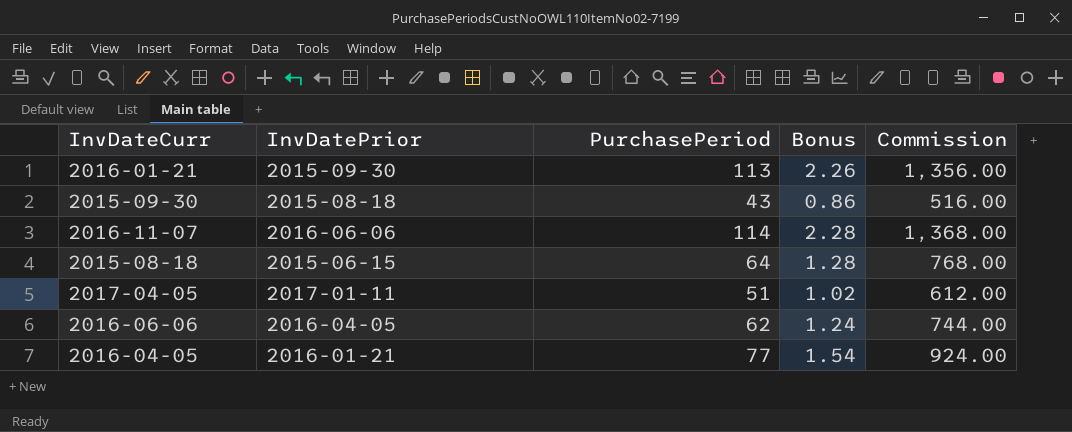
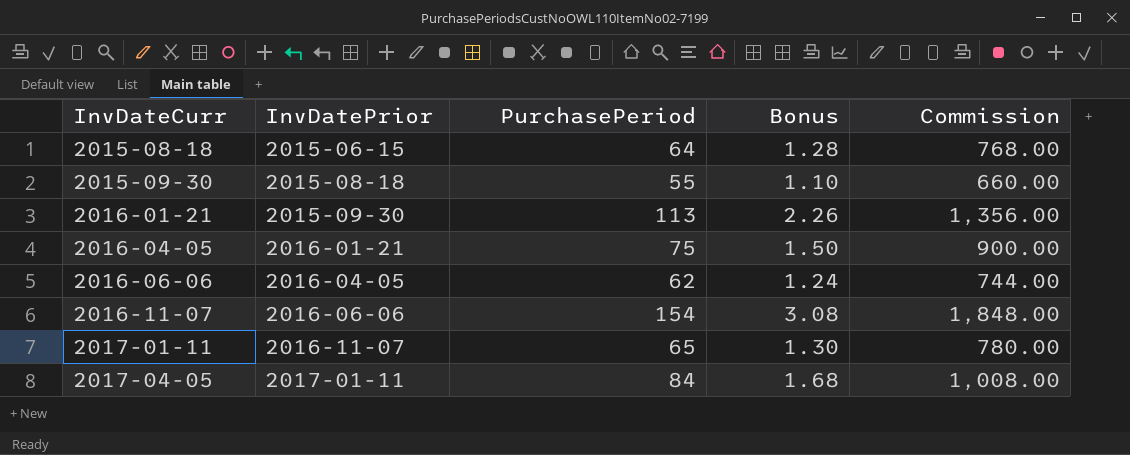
row order: none -> InvDateCurr ascending
2015-09-30 | PurchasePeriod: 43 -> 55
2015-09-30 | Bonus: 0.86 -> 1.10
2015-09-30 | Commission: 516.00 -> 660.00
2016-04-05 | PurchasePeriod: 77 -> 75
2016-04-05 | Bonus: 1.54 -> 1.50
2016-04-05 | Commission: 924.00 -> 900.00
2016-11-07 | PurchasePeriod: 114 -> 154
2016-11-07 | Bonus: 2.28 -> 3.08
2016-11-07 | Commission: 1,368.00 -> 1,848.00
row 2017-01-11: none -> 2016-11-07 | 65 | 1.30 | 780.00
2017-04-05 | PurchasePeriod: 51 -> 84
2017-04-05 | Bonus: 1.02 -> 1.68
2017-04-05 | Commission: 612.00 -> 1,008.00

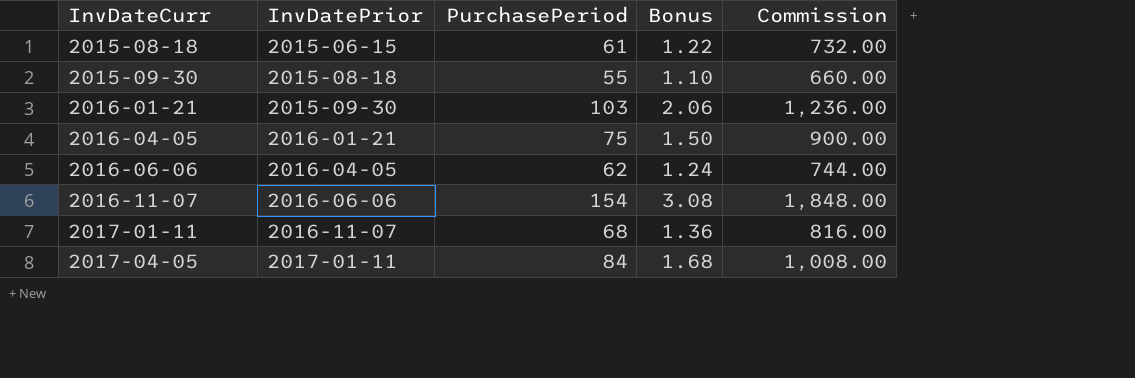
2015-08-18 | PurchasePeriod: 64 -> 61
2015-08-18 | Bonus: 1.28 -> 1.22
2015-08-18 | Commission: 768.00 -> 732.00
2016-01-21 | PurchasePeriod: 113 -> 103
2016-01-21 | Bonus: 2.26 -> 2.06
2016-01-21 | Commission: 1,356.00 -> 1,236.00
2017-01-11 | PurchasePeriod: 65 -> 68
2017-01-11 | Bonus: 1.30 -> 1.36
2017-01-11 | Commission: 780.00 -> 816.00

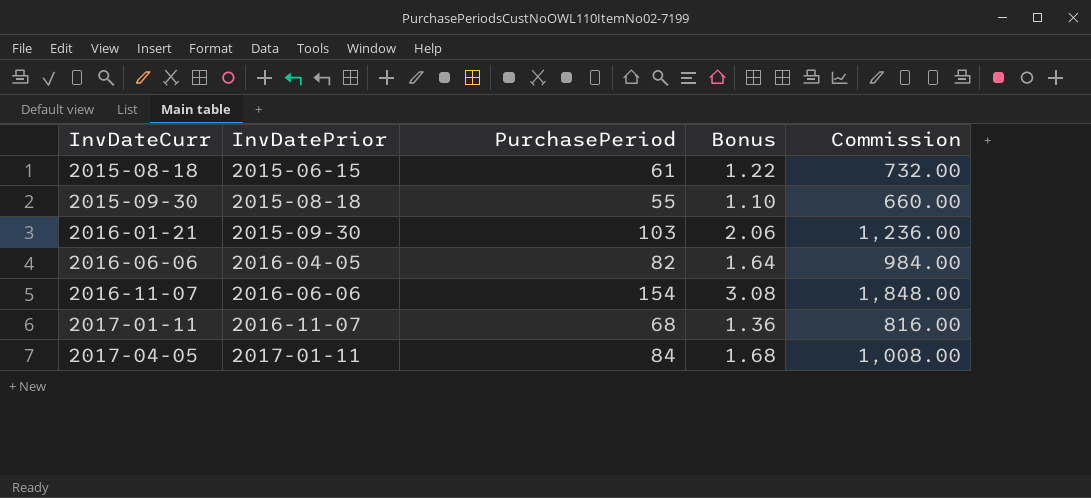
row 2016-04-05: 2016-01-21 | 75 | 1.50 | 900.00 -> none
2016-06-06 | PurchasePeriod: 62 -> 82
2016-06-06 | Bonus: 1.24 -> 1.64
2016-06-06 | Commission: 744.00 -> 984.00

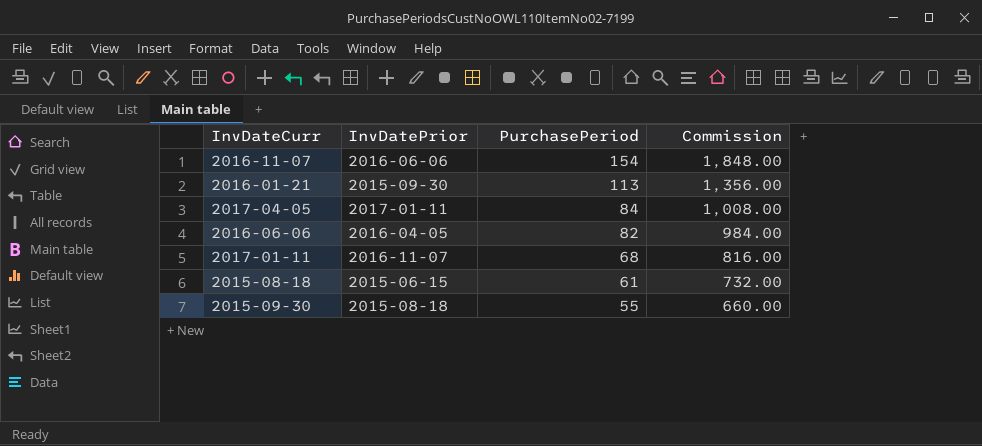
row order: InvDateCurr ascending -> PurchasePeriod descending
column Bonus | formula: [PurchasePeriod] * 0.02 -> none
2016-01-21 | PurchasePeriod: 103 -> 113
2016-01-21 | Commission: 1,236.00 -> 1,356.00

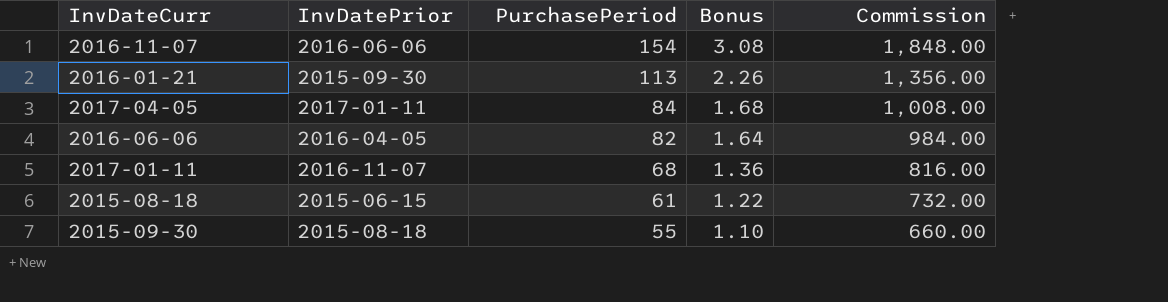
column Bonus | formula: none -> [PurchasePeriod] * 0.02

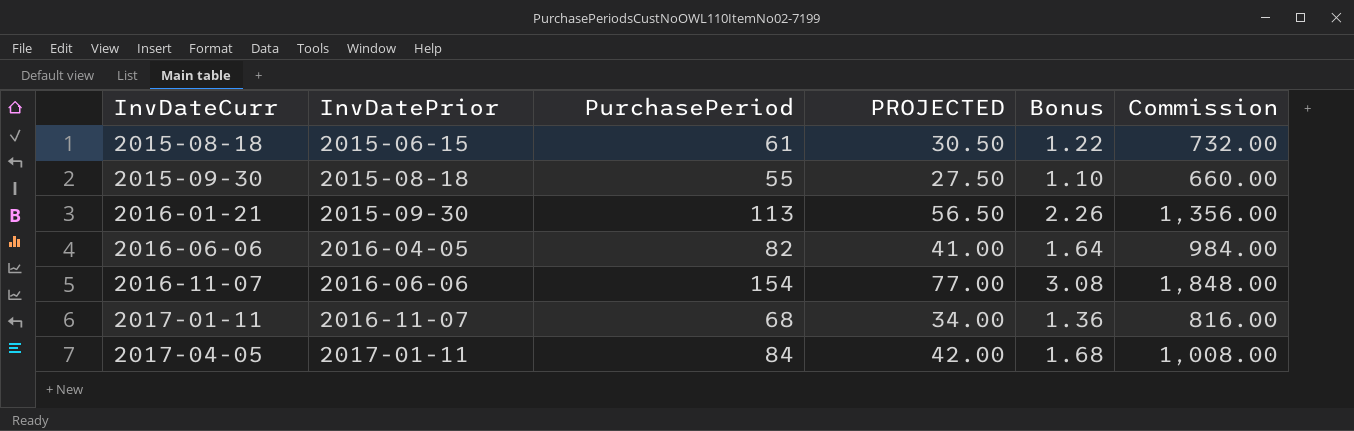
row order: PurchasePeriod descending -> InvDateCurr ascending
column PROJECTED | formula: none -> [PurchasePeriod] * 0.5

